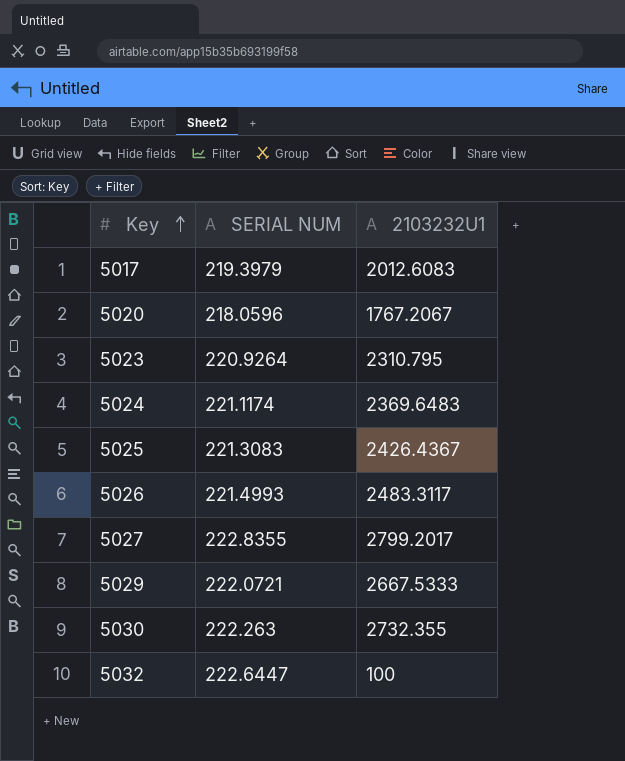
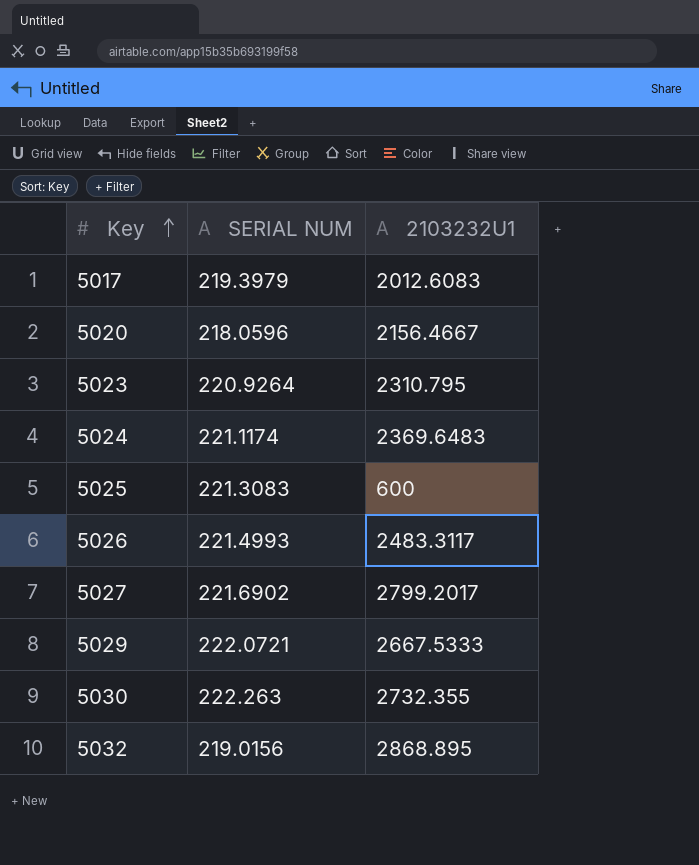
5020 | 2103232U1: 1767.2067 -> 2156.4667
5025 | 2103232U1: 2426.4367 -> 600
5027 | SERIAL NUM: 222.8355 -> 221.6902
5032 | SERIAL NUM: 222.6447 -> 219.0156
5032 | 2103232U1: 100 -> 2868.895

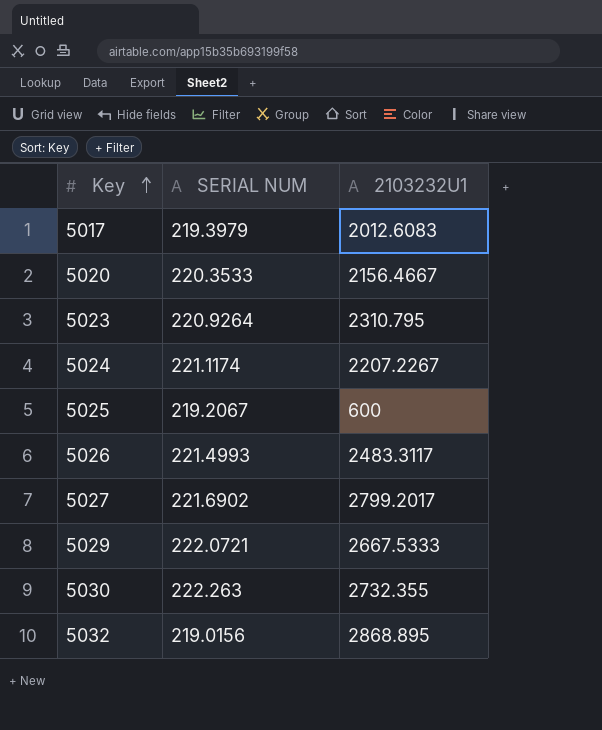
5020 | SERIAL NUM: 218.0596 -> 220.3533
5024 | 2103232U1: 2369.6483 -> 2207.2267
5025 | SERIAL NUM: 221.3083 -> 219.2067

